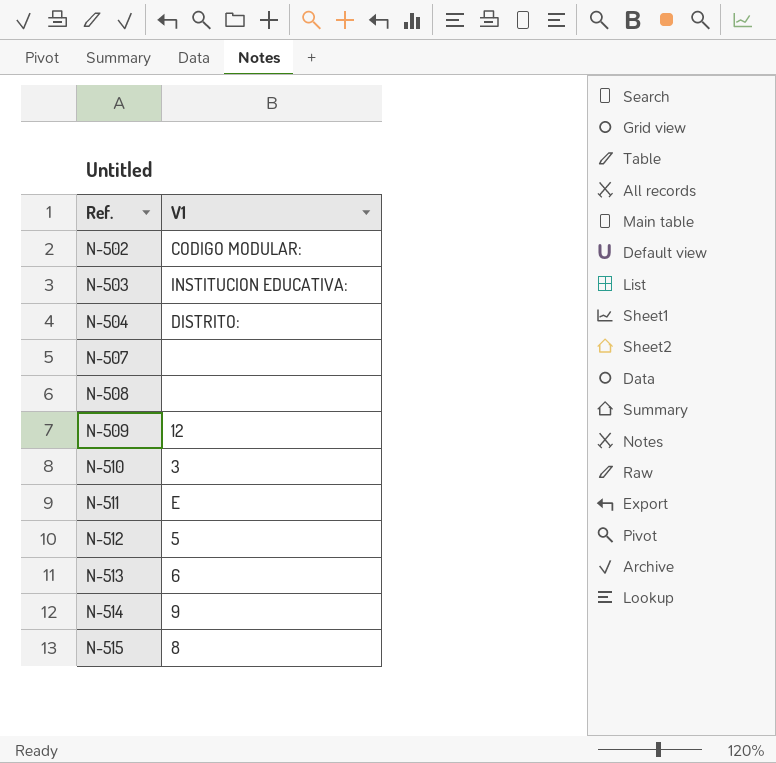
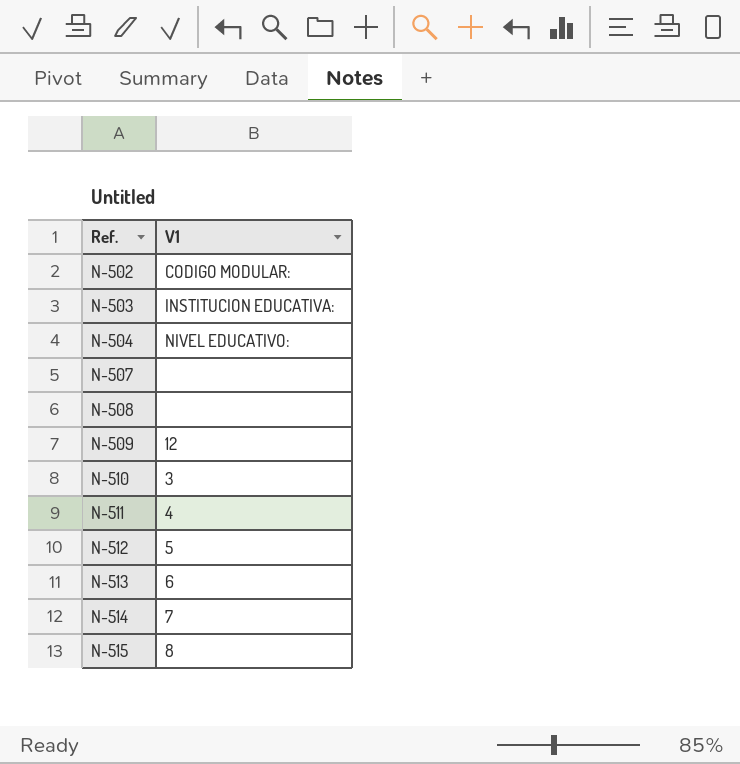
N-504 | V1: DISTRITO: -> NIVEL EDUCATIVO:
N-511 | V1: E -> 4
N-514 | V1: 9 -> 7

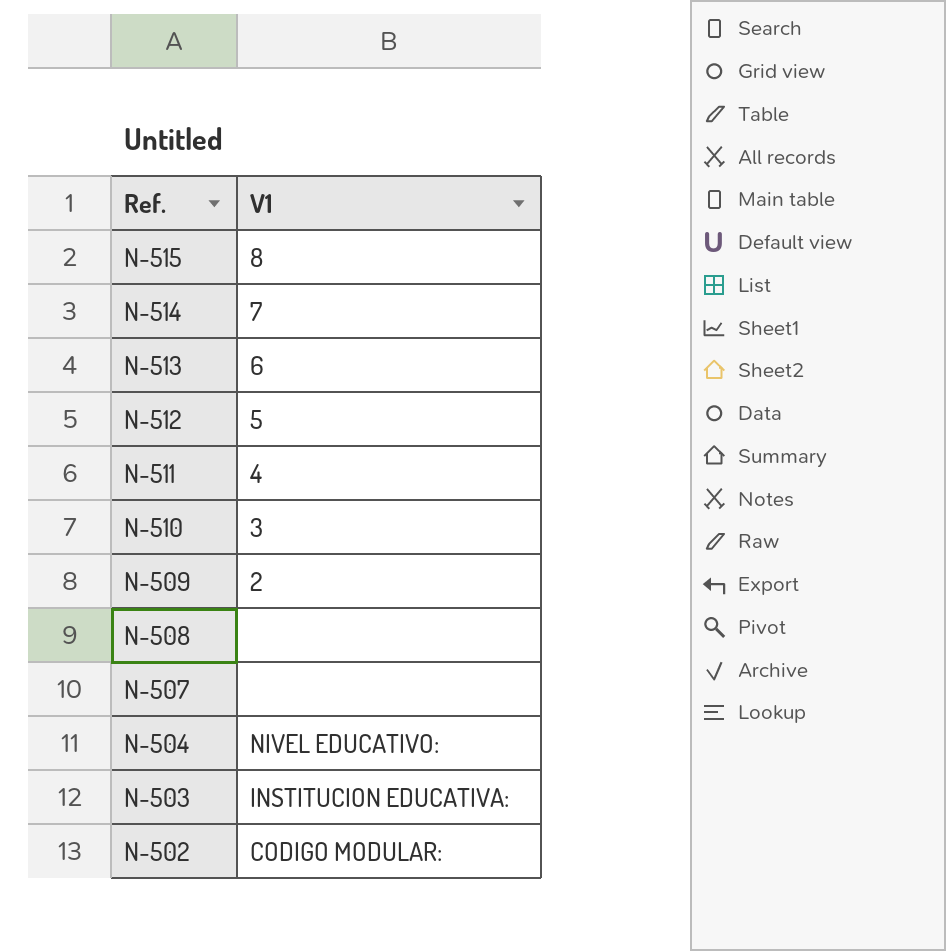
row order: Ref. ascending -> Ref. descending
N-509 | V1: 12 -> 2

